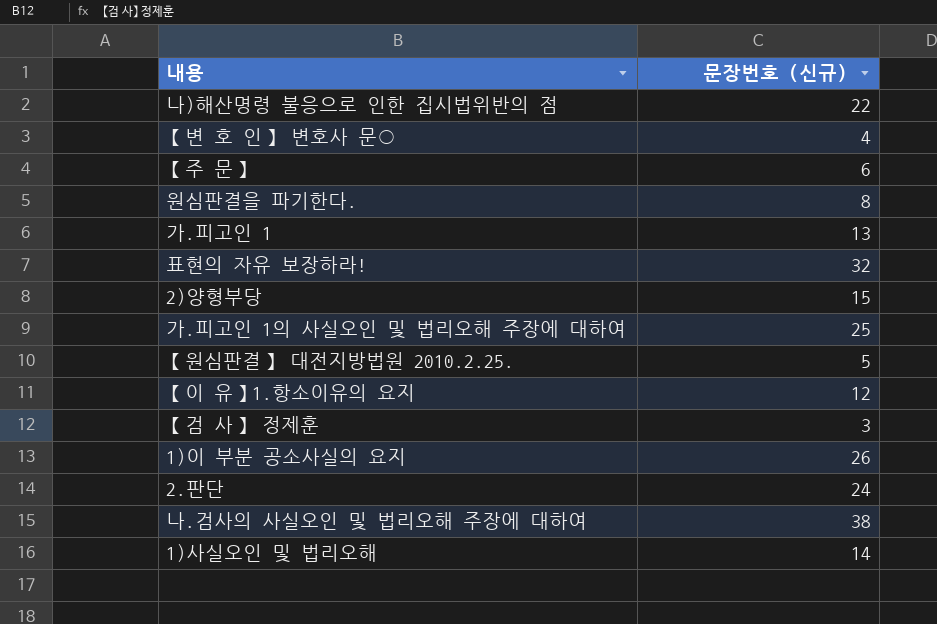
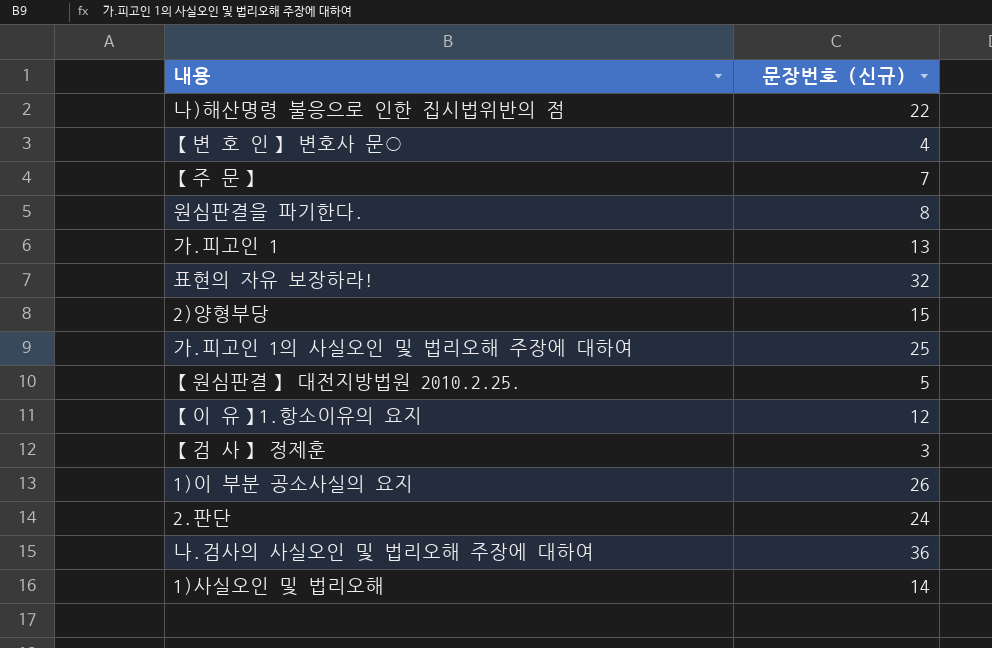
【주 문】 | 문장번호 (신규): 6 -> 7
나.검사의 사실오인 및 법리오해 주장에 대하여 | 문장번호 (신규): 38 -> 36

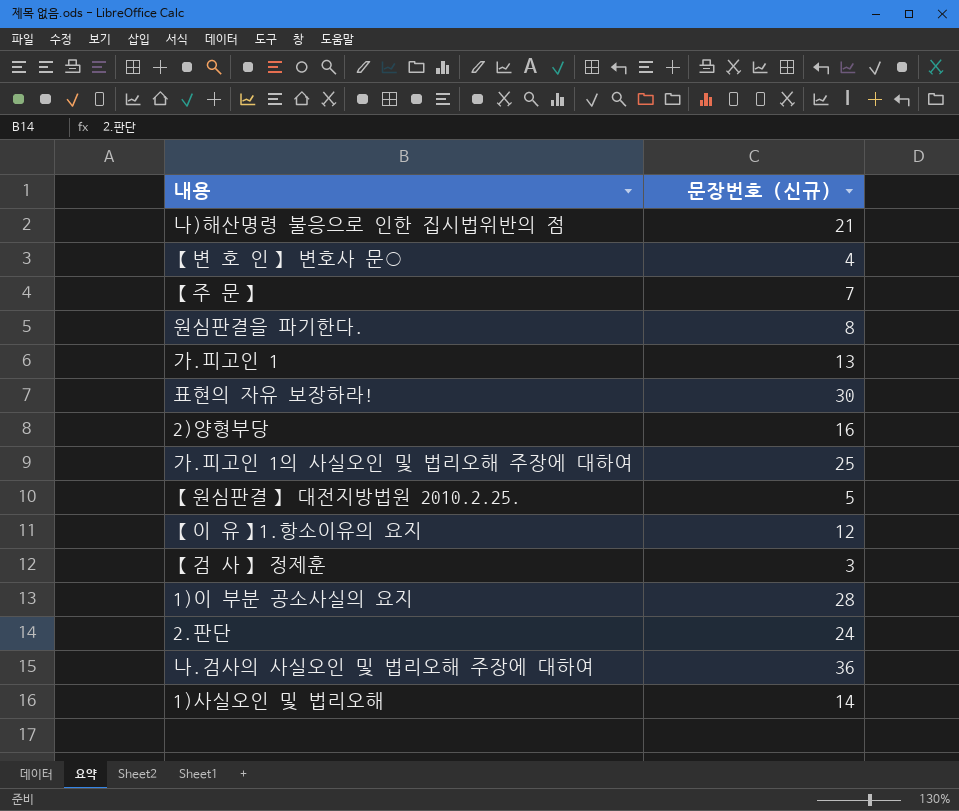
나)해산명령 불응으로 인한 집시법위반의 점 | 문장번호 (신규): 22 -> 21
표현의 자유 보장하라! | 문장번호 (신규): 32 -> 30
2)양형부당 | 문장번호 (신규): 15 -> 16
1)이 부분 공소사실의 요지 | 문장번호 (신규): 26 -> 28

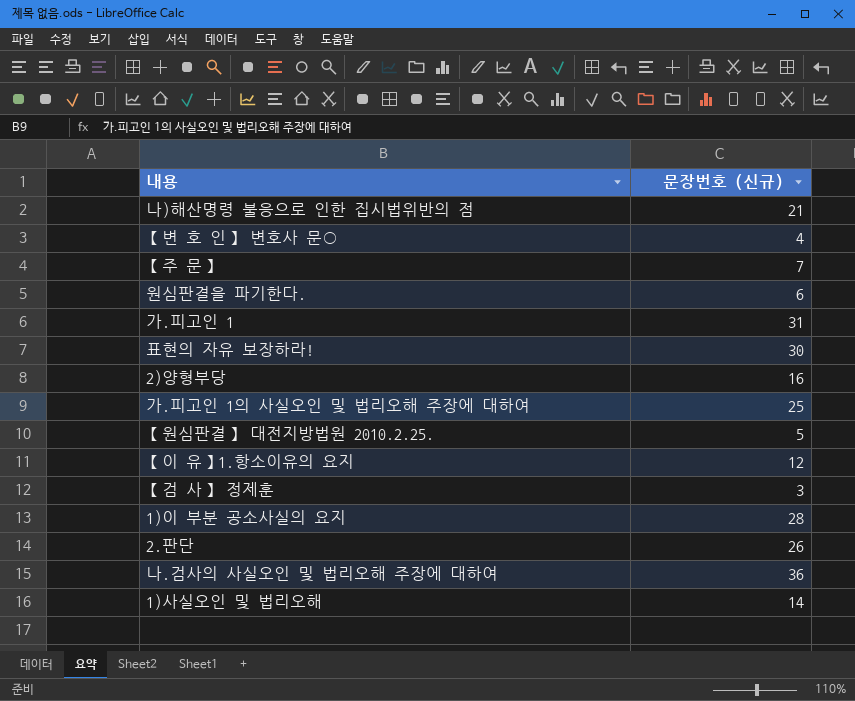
원심판결을 파기한다. | 문장번호 (신규): 8 -> 6
가.피고인 1 | 문장번호 (신규): 13 -> 31
2.판단 | 문장번호 (신규): 24 -> 26

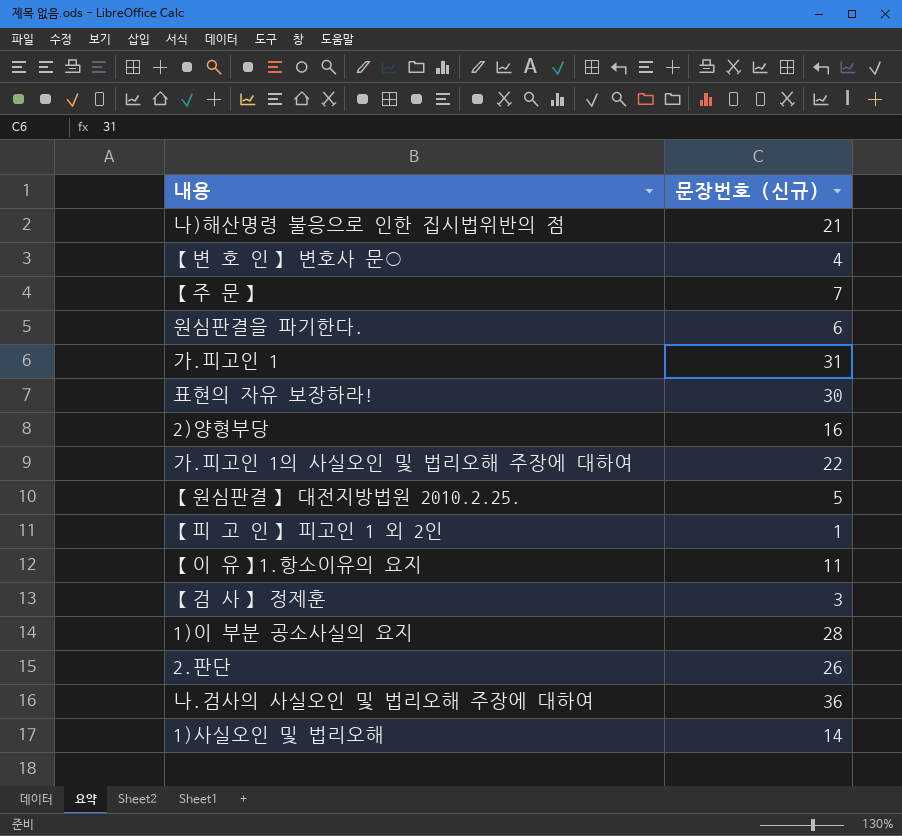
가.피고인 1의 사실오인 및 법리오해 주장에 대하여 | 문장번호 (신규): 25 -> 22
row 【피 고 인】 피고인 1 외 2인: none -> 1
【이 유】1.항소이유의 요지 | 문장번호 (신규): 12 -> 11

